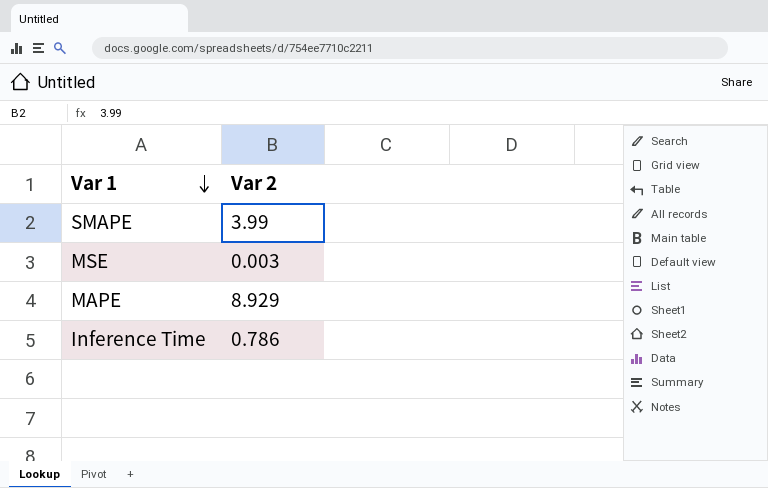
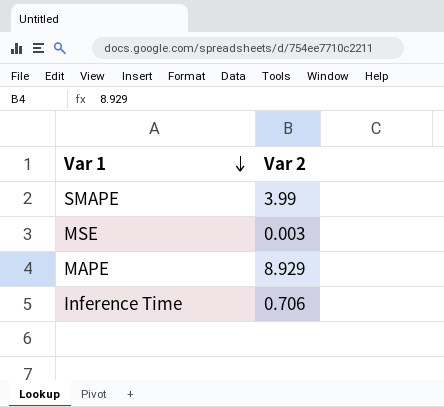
Inference Time | Var 2: 0.786 -> 0.706

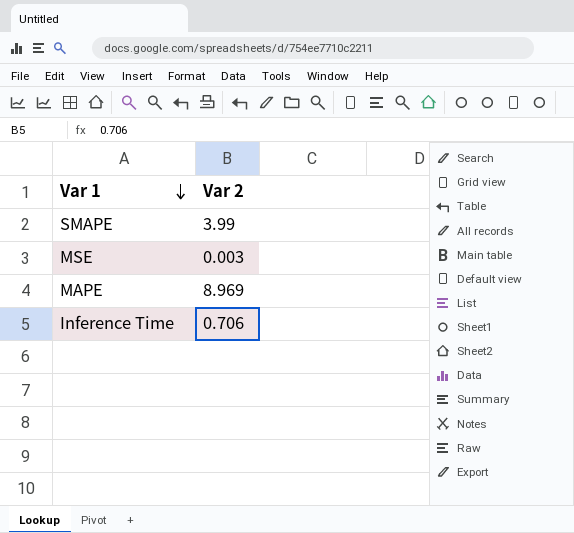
MAPE | Var 2: 8.929 -> 8.969

